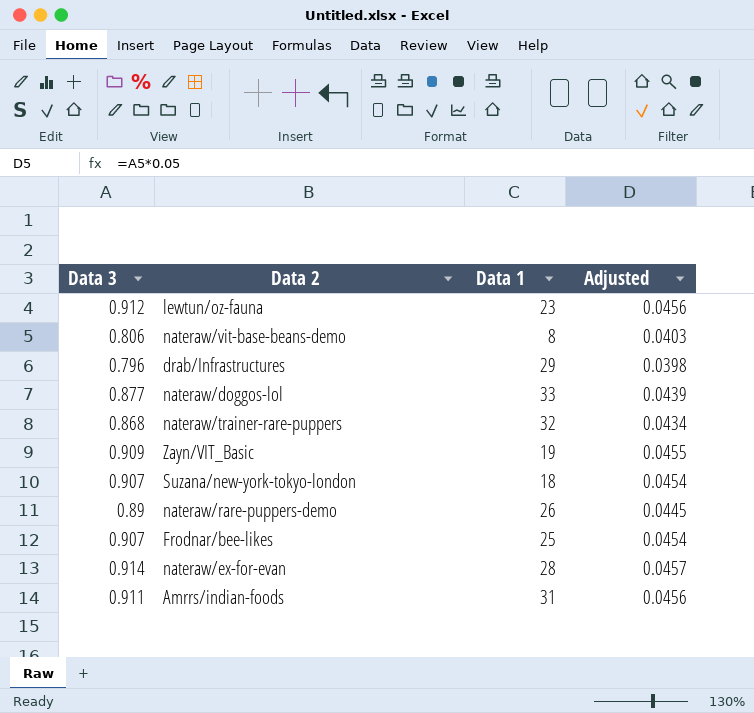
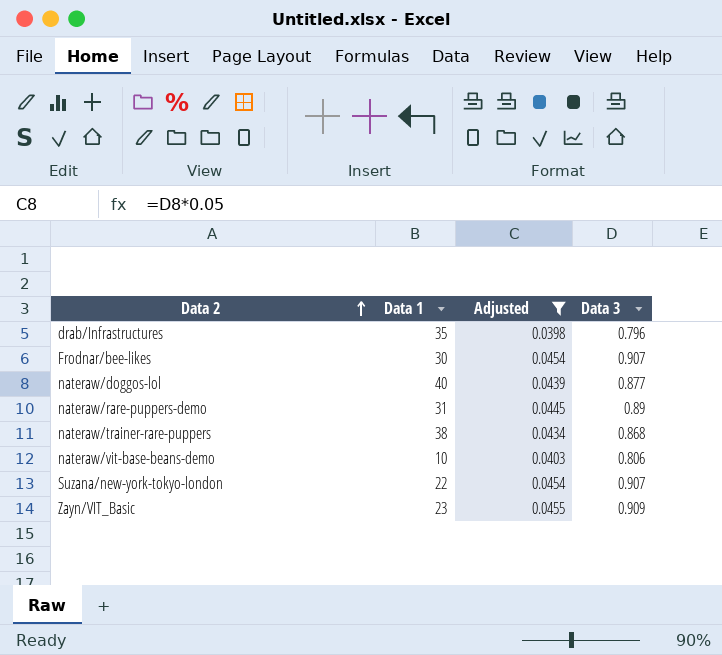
filter: none -> Adjusted <= 0.0455
row order: none -> Data 2 ascending
column Data 3 | position: 1 -> 4
drab/Infrastructures | Data 1: 29 -> 35
Frodnar/bee-likes | Data 1: 25 -> 30
nateraw/doggos-lol | Data 1: 33 -> 40
nateraw/rare-puppers-demo | Data 1: 26 -> 31
nateraw/trainer-rare-puppers | Data 1: 32 -> 38
nateraw/vit-base-beans-demo | Data 1: 8 -> 10
Suzana/new-york-tokyo-london | Data 1: 18 -> 22
Zayn/VIT_Basic | Data 1: 19 -> 23

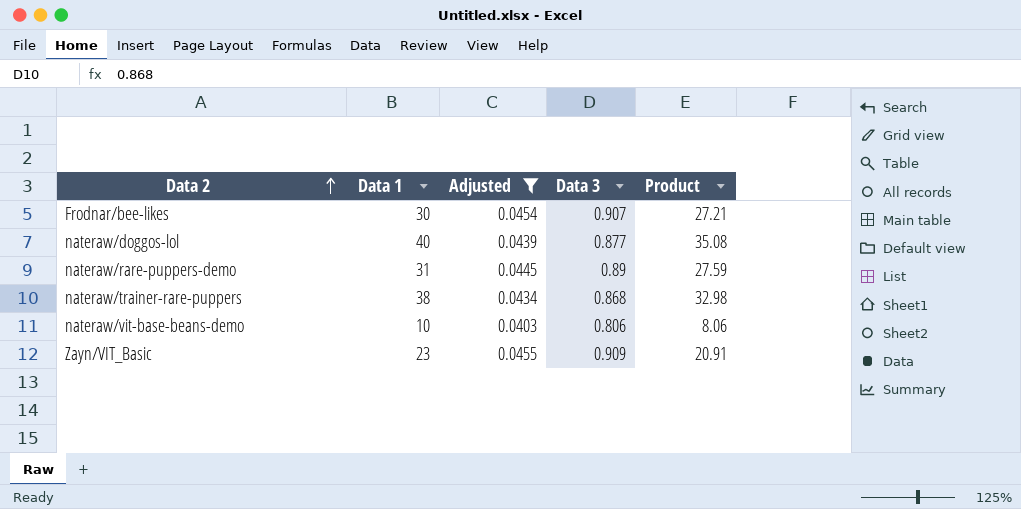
column Product | formula: none -> [Data 1] * [Data 3]
row drab/Infrastructures: 35 | 0.0398 | 0.796 -> none
row Suzana/new-york-tokyo-london: 22 | 0.0454 | 0.907 -> none

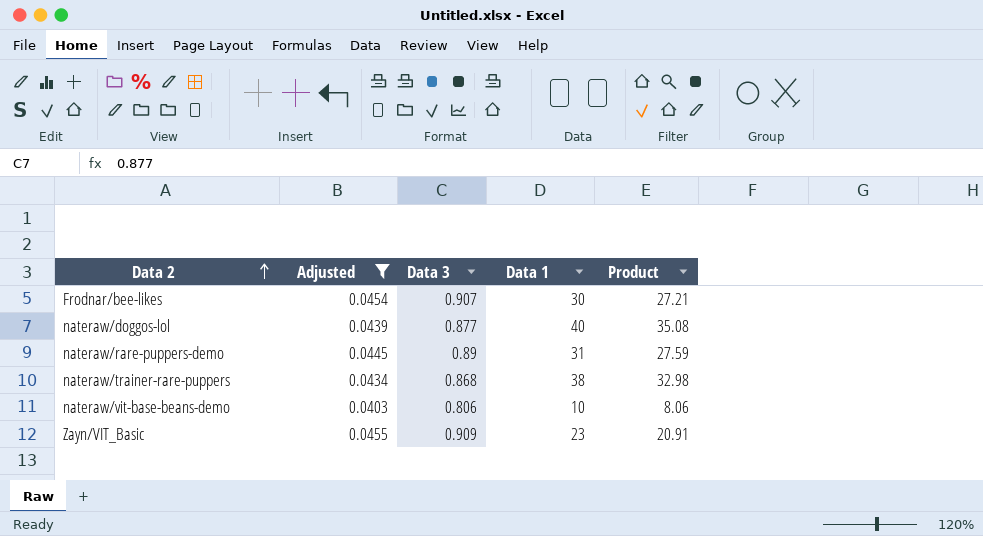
column Data 1 | position: 2 -> 4

